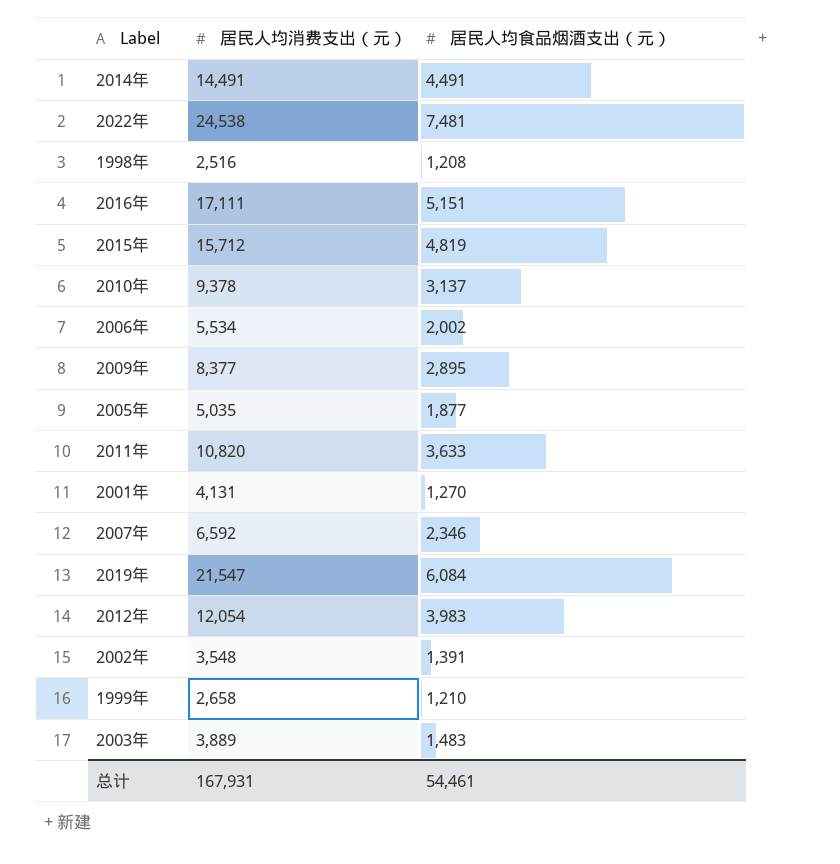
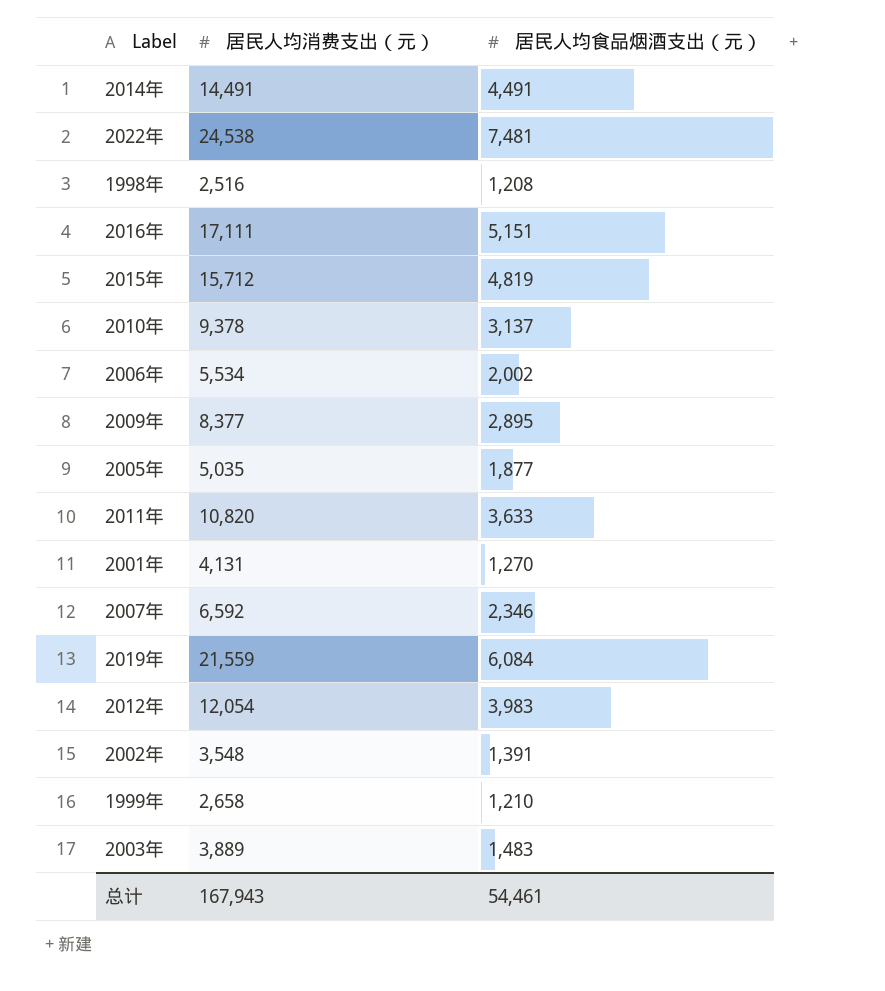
2019年 | 居民人均消费支出（元）: 21,547 -> 21,559
总计 | 居民人均消费支出（元）: 167,931 -> 167,943

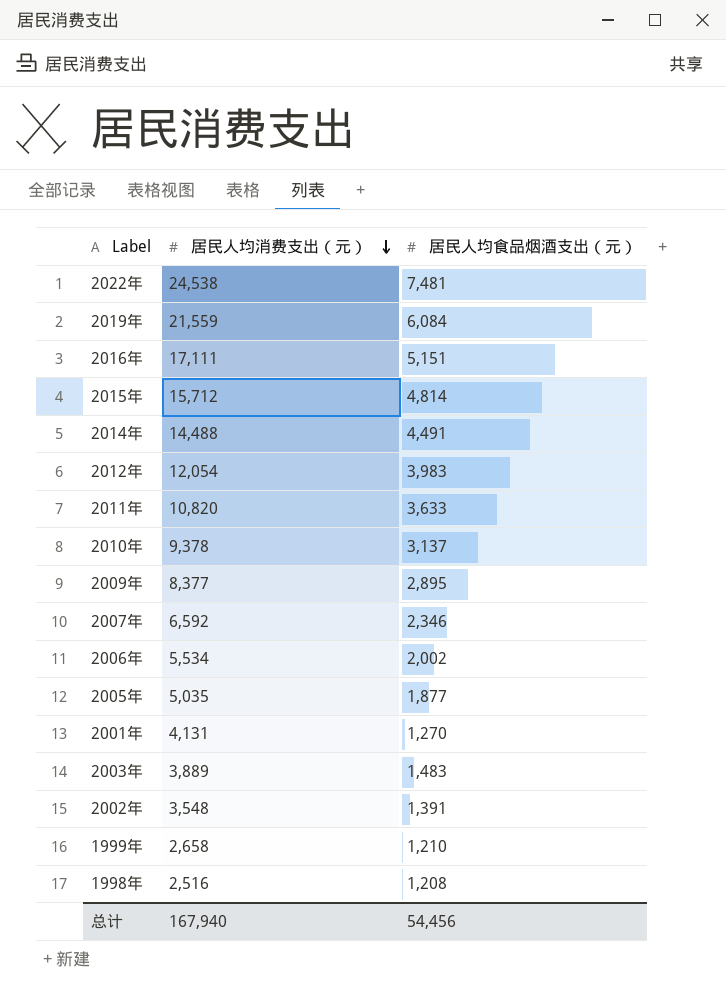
row order: none -> 居民人均消费支出（元） descending
2015年 | 居民人均食品烟酒支出（元）: 4,819 -> 4,814
2014年 | 居民人均消费支出（元）: 14,491 -> 14,488
总计 | 居民人均消费支出（元）: 167,943 -> 167,940
总计 | 居民人均食品烟酒支出（元）: 54,461 -> 54,456

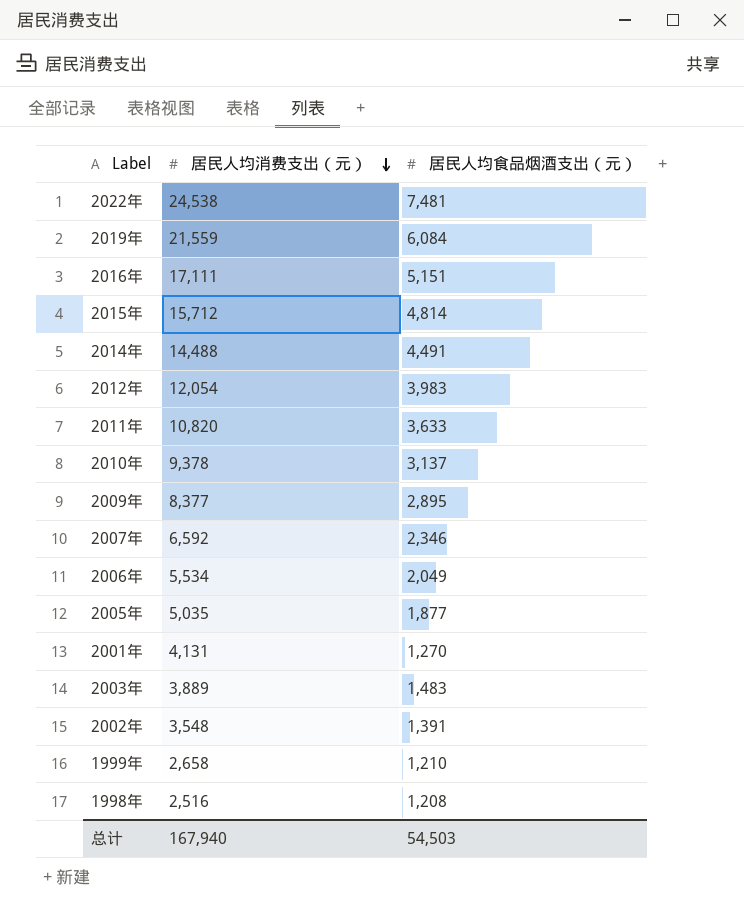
2006年 | 居民人均食品烟酒支出（元）: 2,002 -> 2,049
总计 | 居民人均食品烟酒支出（元）: 54,456 -> 54,503

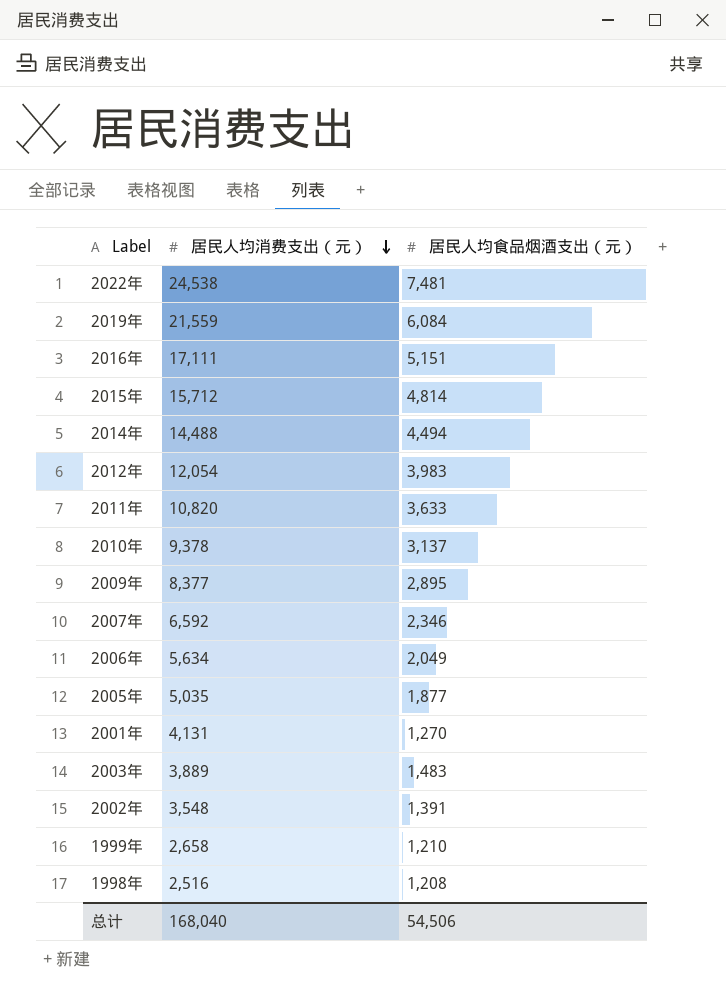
2014年 | 居民人均食品烟酒支出（元）: 4,491 -> 4,494
2006年 | 居民人均消费支出（元）: 5,534 -> 5,634
总计 | 居民人均消费支出（元）: 167,940 -> 168,040
总计 | 居民人均食品烟酒支出（元）: 54,503 -> 54,506

